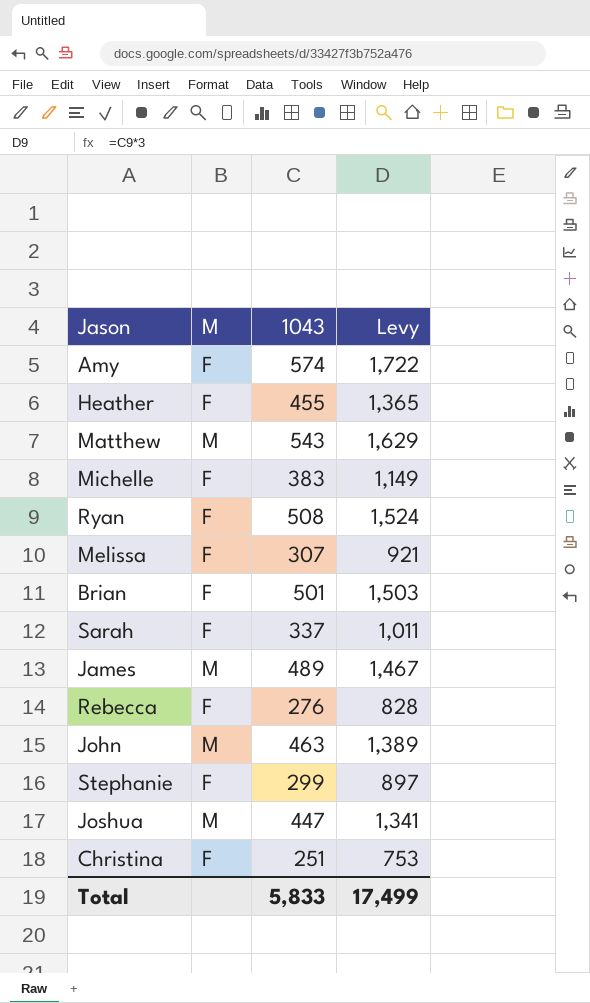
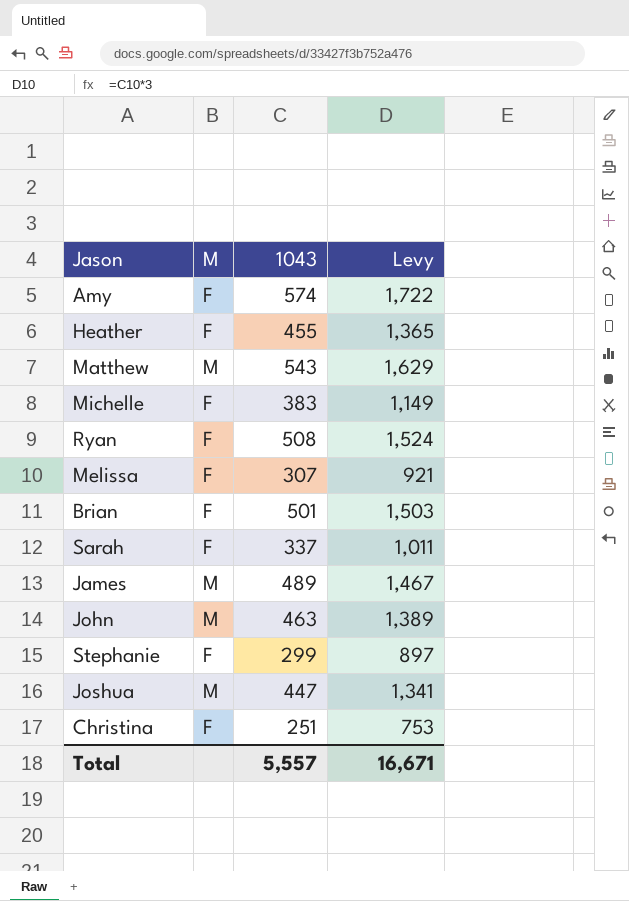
row Rebecca: F | 276 | 828 -> none
Total | 1043: 5,833 -> 5,557
Total | Levy: 17,499 -> 16,671

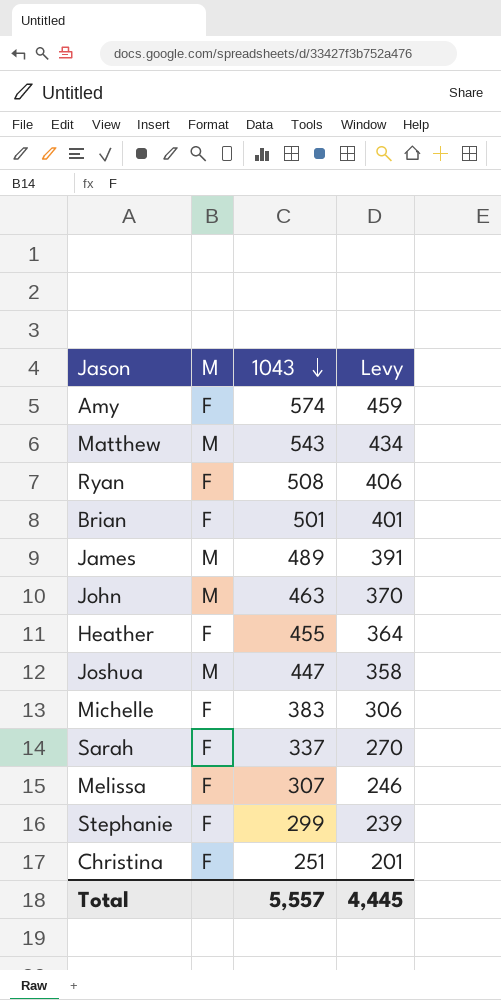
row order: none -> 1043 descending
column Levy | formula: [1043] * 3 -> [1043] * 0.8
Total | Levy: 16,671 -> 4,445

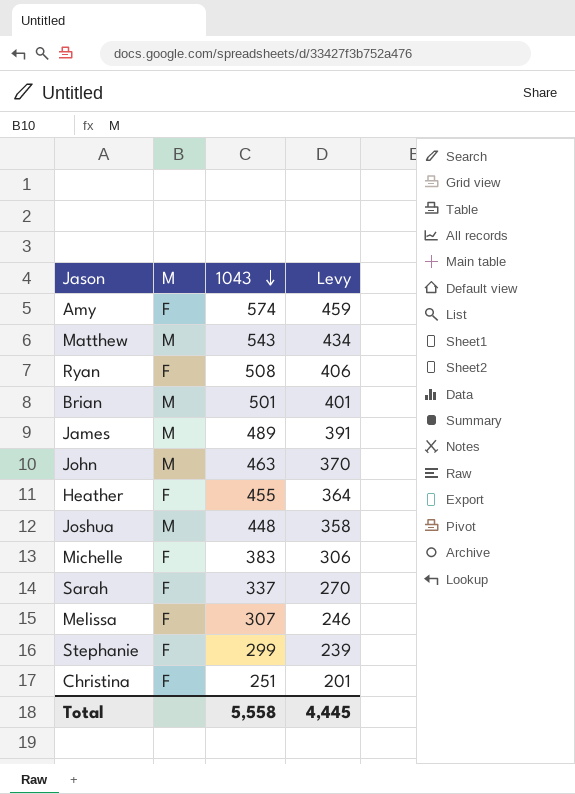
Brian | M: F -> M
Joshua | 1043: 447 -> 448
Total | 1043: 5,557 -> 5,558

